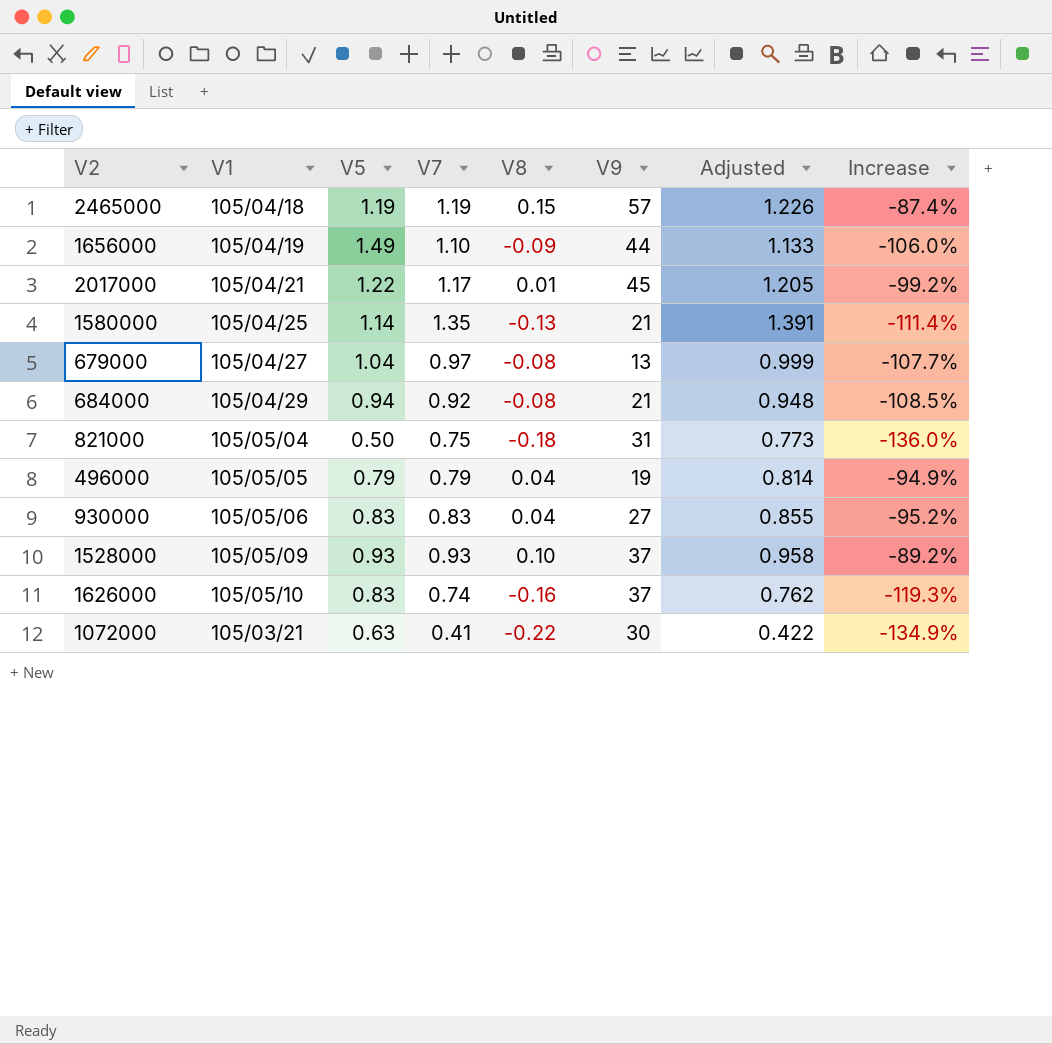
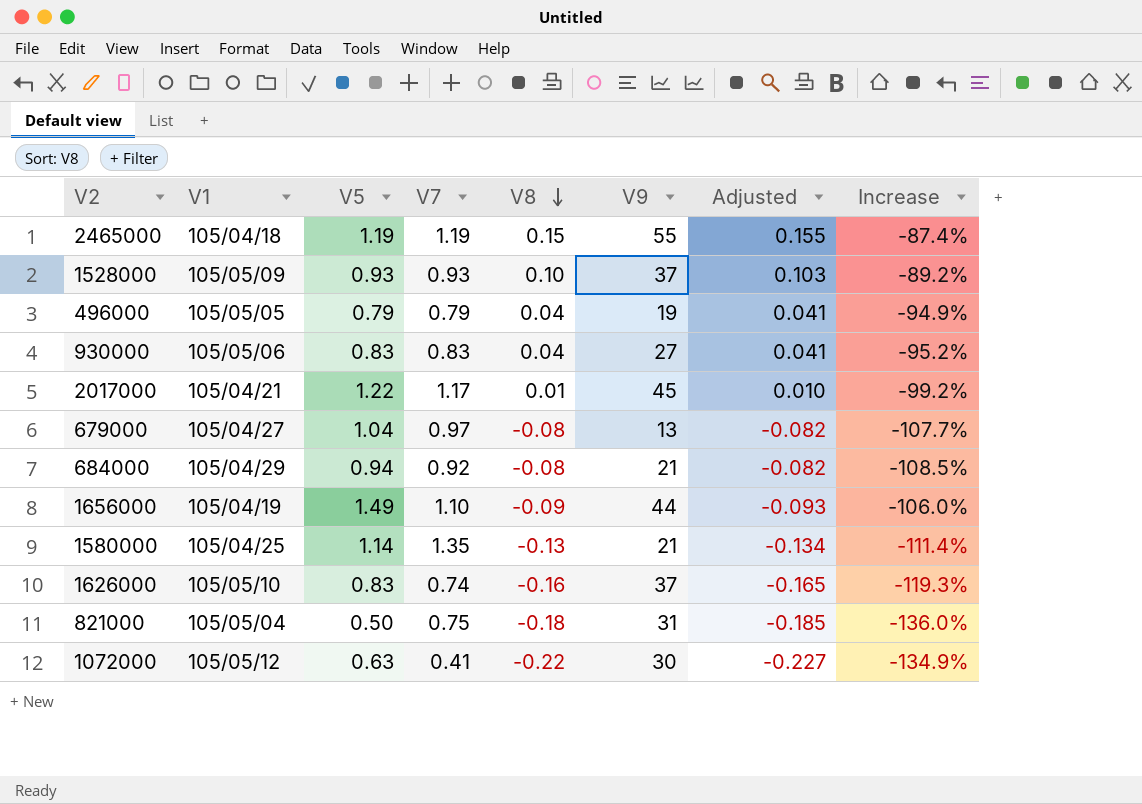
row order: none -> V8 descending
column Adjusted | formula: [V7] * 1.03 -> [V8] * 1.03
2465000 | V9: 57 -> 55
1072000 | V1: 105/03/21 -> 105/05/12

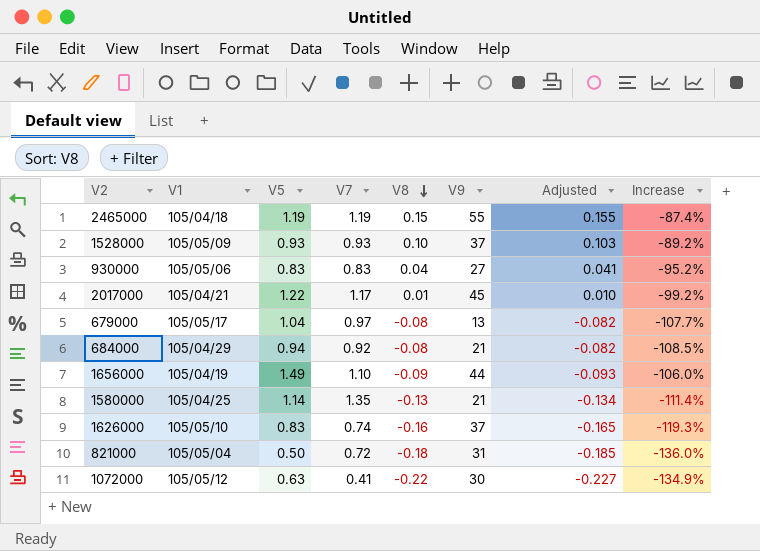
row 496000: 105/05/05 | 0.79 | 0.79 | 0.04 | 19 | 0.041 | -94.9% -> none
679000 | V1: 105/04/27 -> 105/05/17
821000 | V7: 0.75 -> 0.72

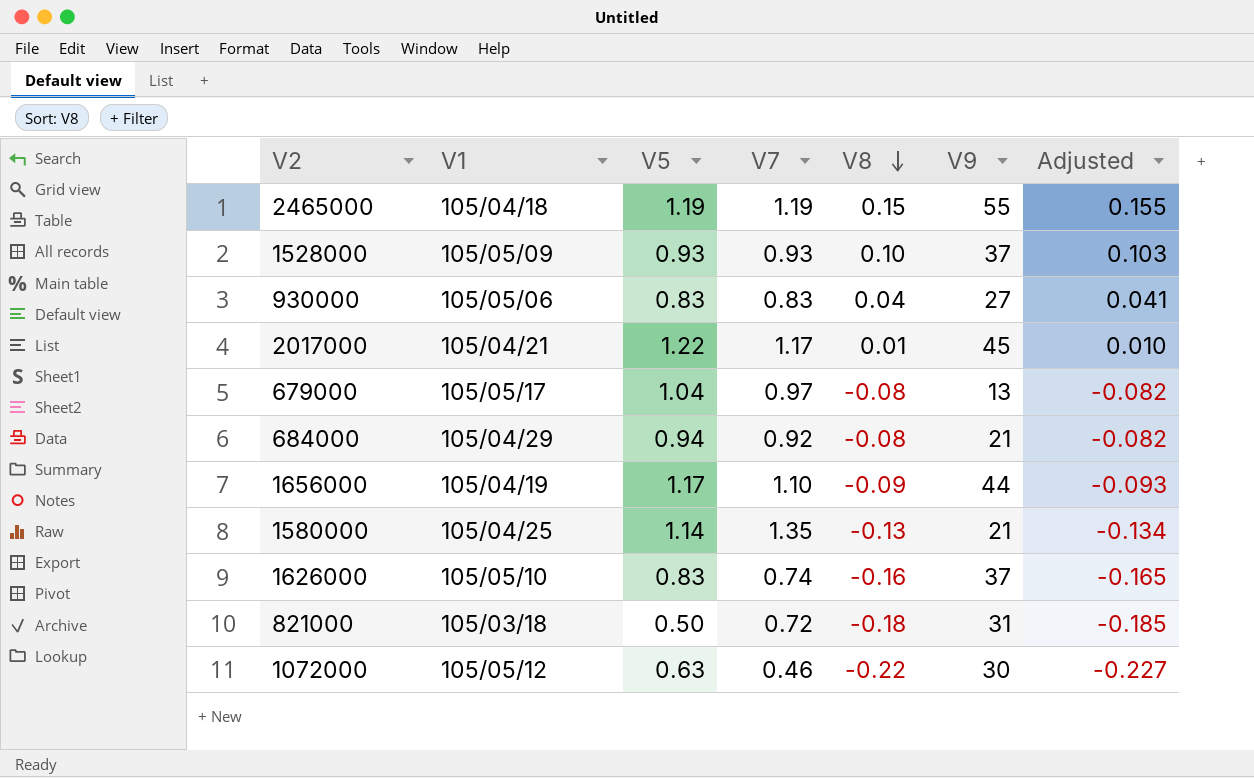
column Increase | formula: ([V8] - [V5]) / [V5] -> none
1656000 | V5: 1.49 -> 1.17
821000 | V1: 105/05/04 -> 105/03/18
1072000 | V7: 0.41 -> 0.46

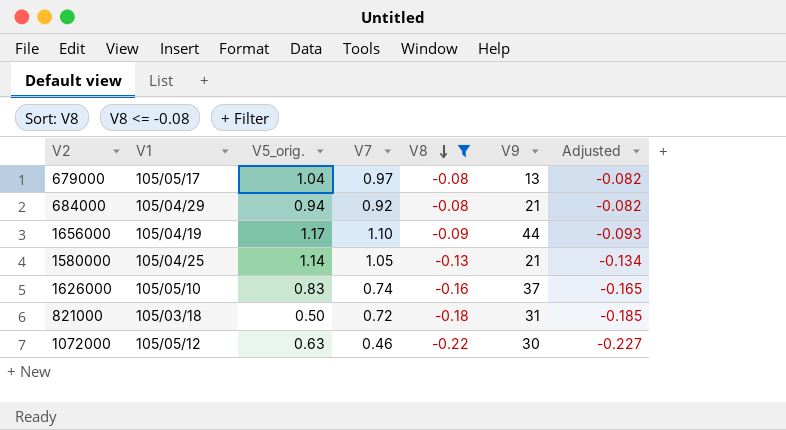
filter: none -> V8 <= -0.08
column name: V5 -> V5_orig.
1580000 | V7: 1.35 -> 1.05

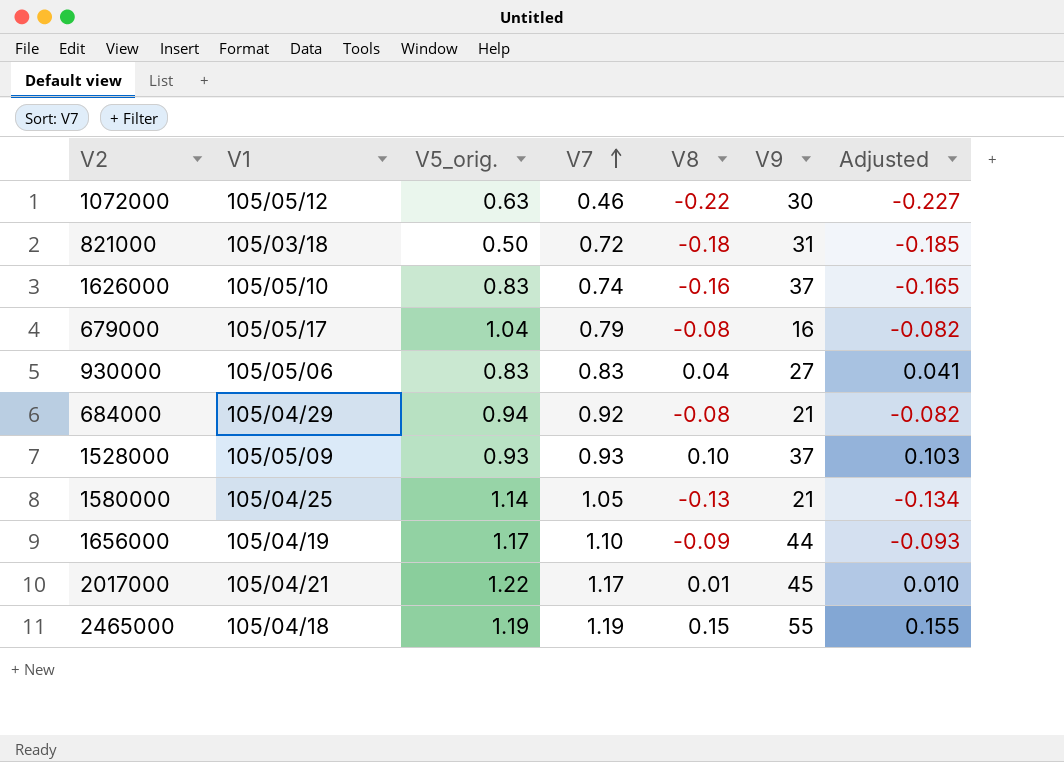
filter: V8 <= -0.08 -> none
row order: V8 descending -> V7 ascending
679000 | V7: 0.97 -> 0.79
679000 | V9: 13 -> 16

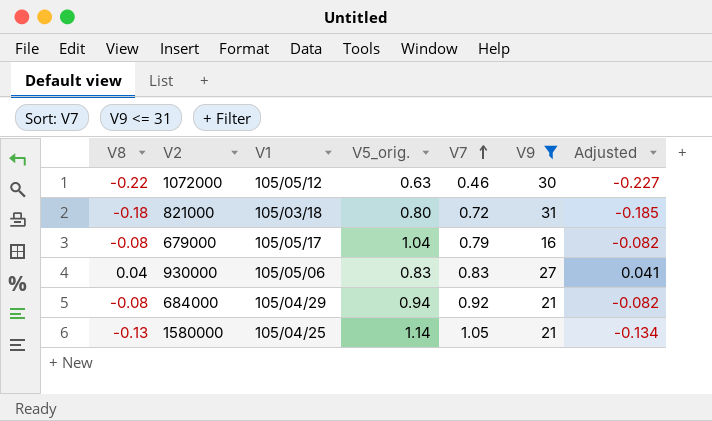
filter: none -> V9 <= 31
column V8 | position: 5 -> 1
821000 | V5_orig.: 0.50 -> 0.80

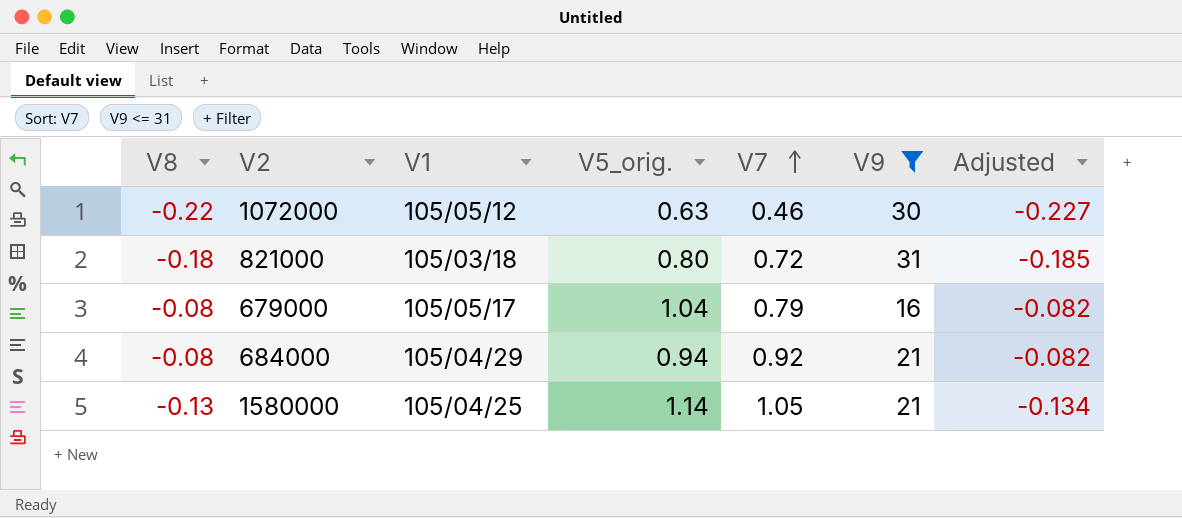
row 930000: 0.04 | 105/05/06 | 0.83 | 0.83 | 27 | 0.041 -> none

